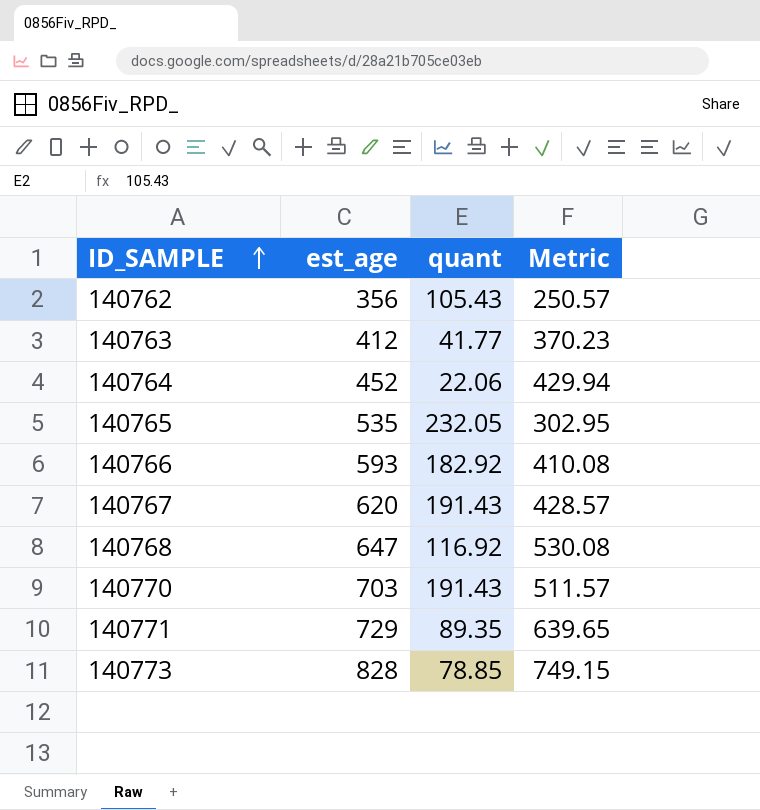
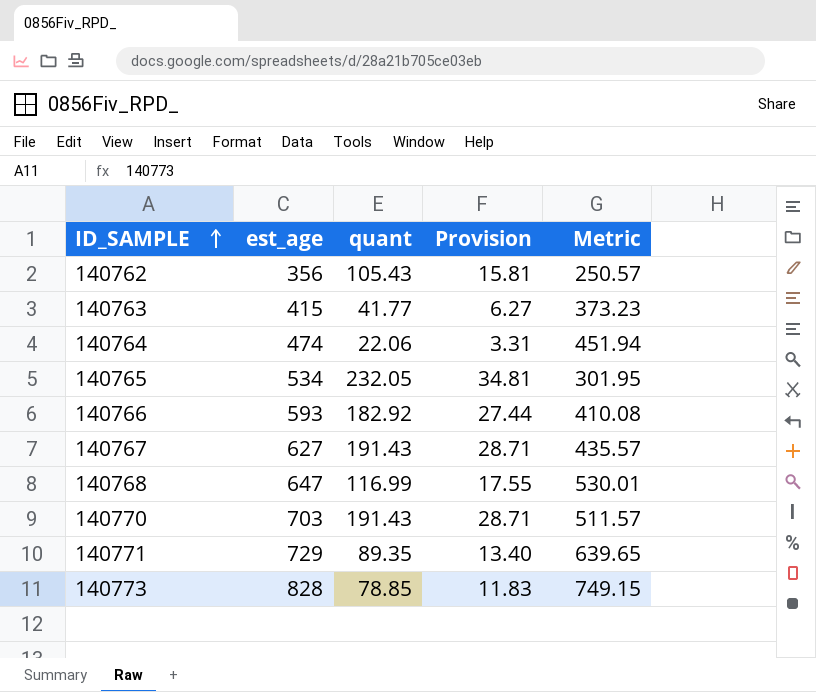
column Provision | formula: none -> [quant] * 0.15
140763 | est_age: 412 -> 415
140763 | Metric: 370.23 -> 373.23
140764 | est_age: 452 -> 474
140764 | Metric: 429.94 -> 451.94
140765 | est_age: 535 -> 534
140765 | Metric: 302.95 -> 301.95
140767 | est_age: 620 -> 627
140767 | Metric: 428.57 -> 435.57
140768 | quant: 116.92 -> 116.99
140768 | Metric: 530.08 -> 530.01

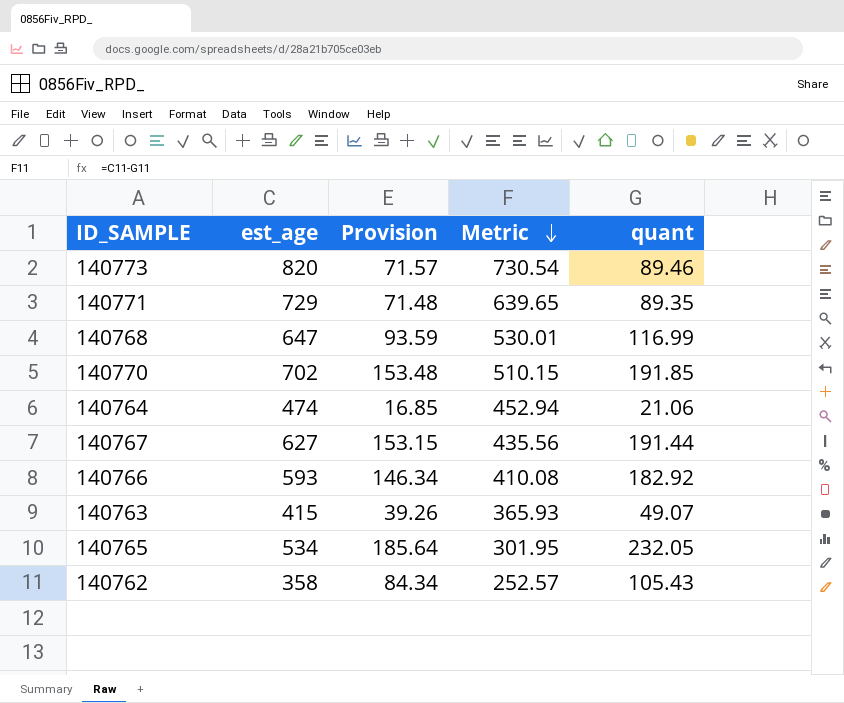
row order: ID_SAMPLE ascending -> Metric descending
column Provision | formula: [quant] * 0.15 -> [quant] * 0.8
column quant | position: 3 -> 5
140773 | est_age: 828 -> 820
140773 | Metric: 749.15 -> 730.54
140773 | quant: 78.85 -> 89.46
140770 | est_age: 703 -> 702
140770 | Metric: 511.57 -> 510.15
140770 | quant: 191.43 -> 191.85
140764 | Metric: 451.94 -> 452.94
140764 | quant: 22.06 -> 21.06
140767 | Metric: 435.57 -> 435.56
140767 | quant: 191.43 -> 191.44
140763 | Metric: 373.23 -> 365.93
140763 | quant: 41.77 -> 49.07
140762 | est_age: 356 -> 358
140762 | Metric: 250.57 -> 252.57

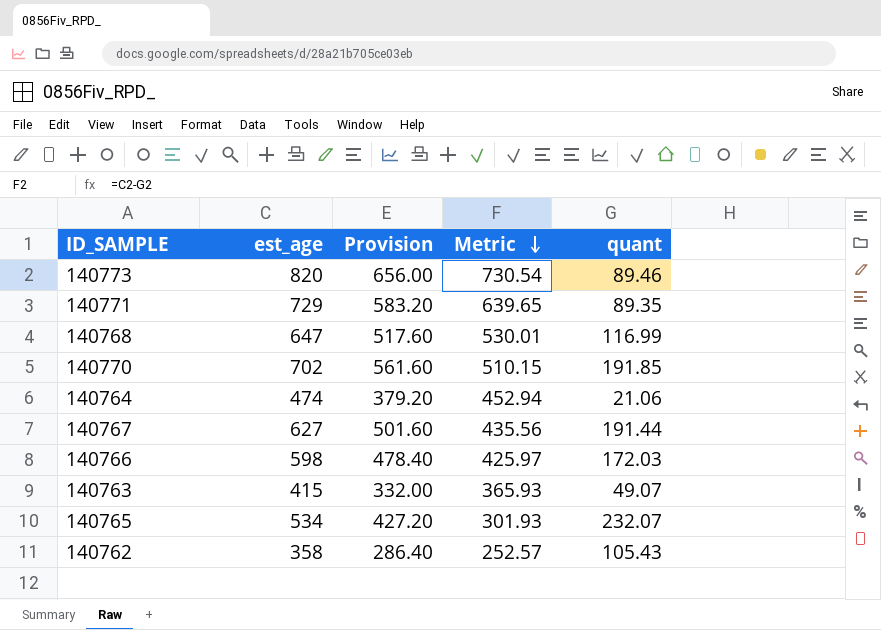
column Provision | formula: [quant] * 0.8 -> [est_age] * 0.8
140766 | est_age: 593 -> 598
140766 | Metric: 410.08 -> 425.97
140766 | quant: 182.92 -> 172.03
140765 | Metric: 301.95 -> 301.93
140765 | quant: 232.05 -> 232.07

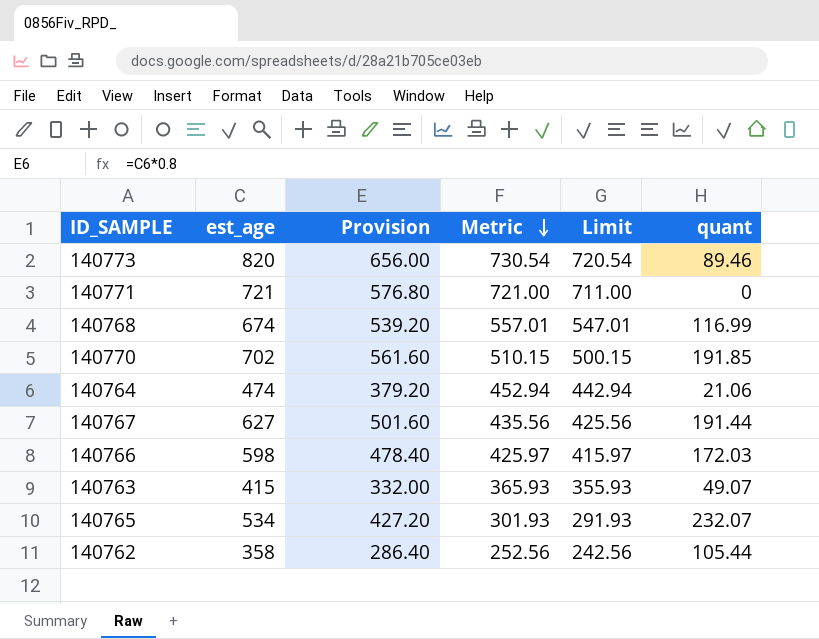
column Limit | formula: none -> [Metric] - 10
140771 | est_age: 729 -> 721
140771 | Provision: 583.20 -> 576.80
140771 | Metric: 639.65 -> 721.00
140771 | quant: 89.35 -> 0
140768 | est_age: 647 -> 674
140768 | Provision: 517.60 -> 539.20
140768 | Metric: 530.01 -> 557.01
140762 | Metric: 252.57 -> 252.56
140762 | quant: 105.43 -> 105.44

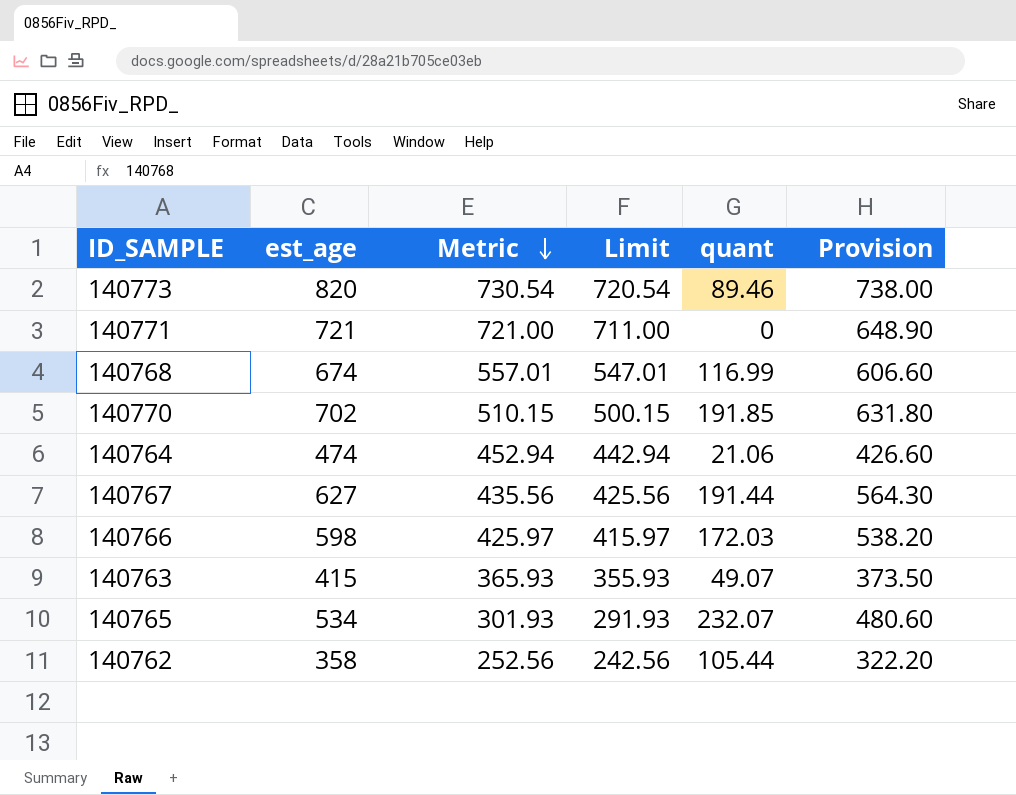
column Provision | formula: [est_age] * 0.8 -> [est_age] * 0.9
column Provision | position: 3 -> 6

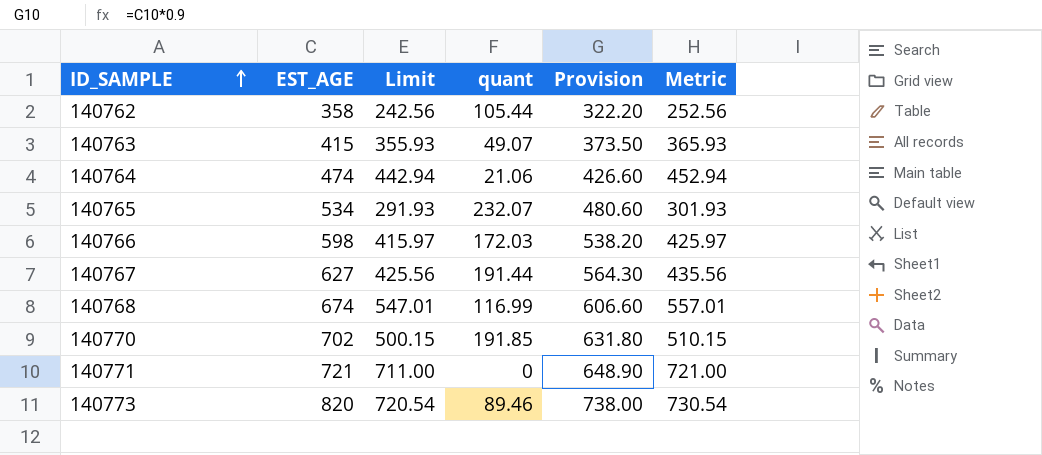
row order: Metric descending -> ID_SAMPLE ascending
column name: est_age -> EST_AGE
column Metric | position: 3 -> 6

